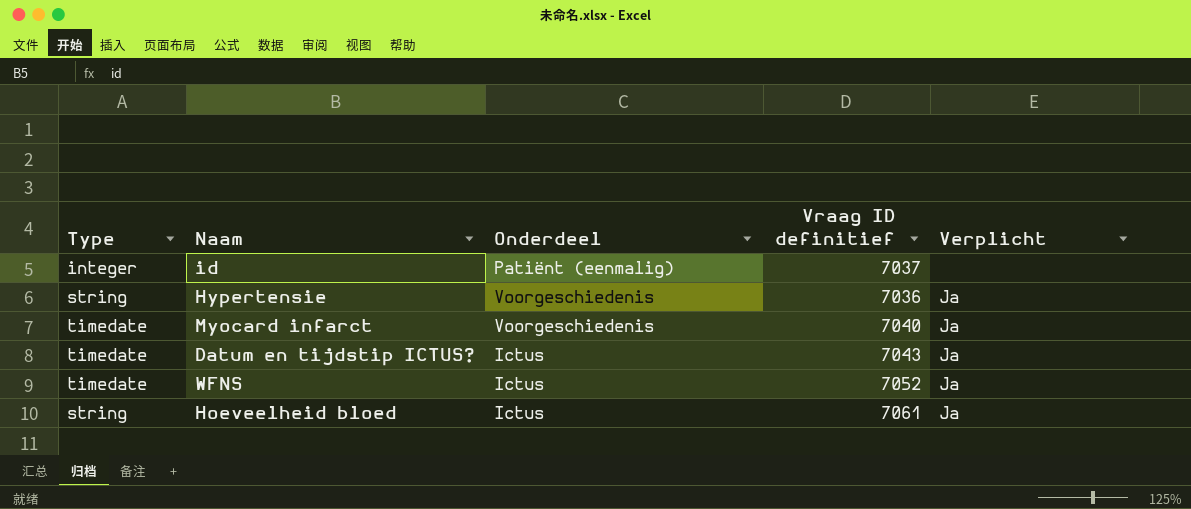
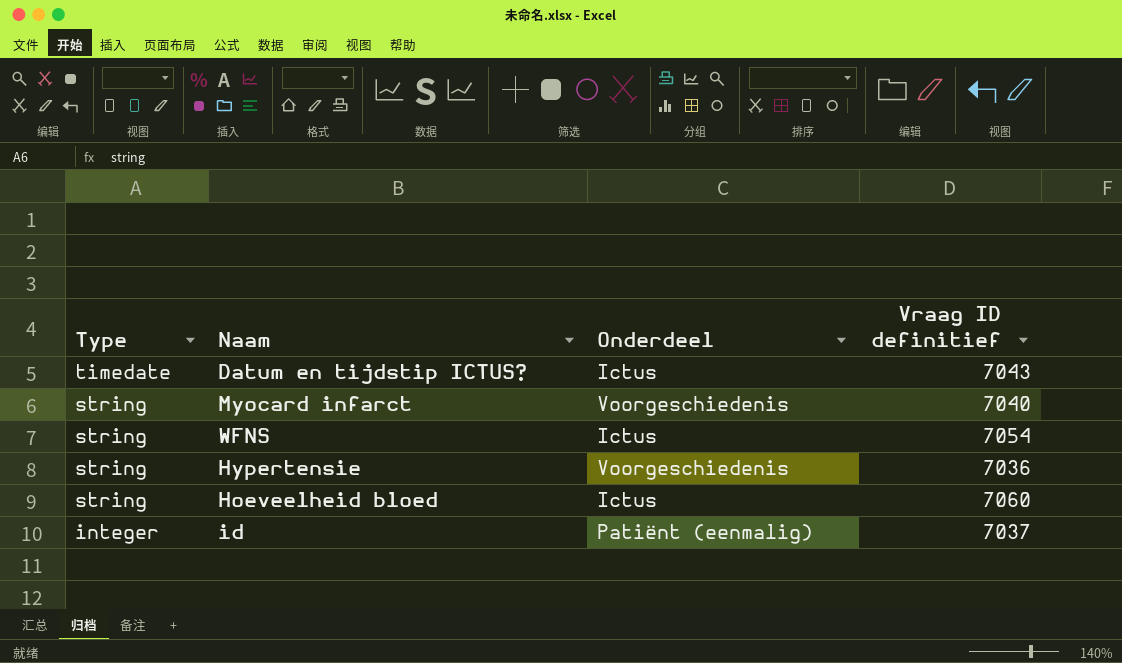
row order: none -> Type descending
column Verplicht | position: 5 -> none
Myocard infarct | Type: timedate -> string
WFNS | Type: timedate -> string
WFNS | Vraag ID definitief: 7052 -> 7054
Hoeveelheid bloed | Vraag ID definitief: 7061 -> 7060

